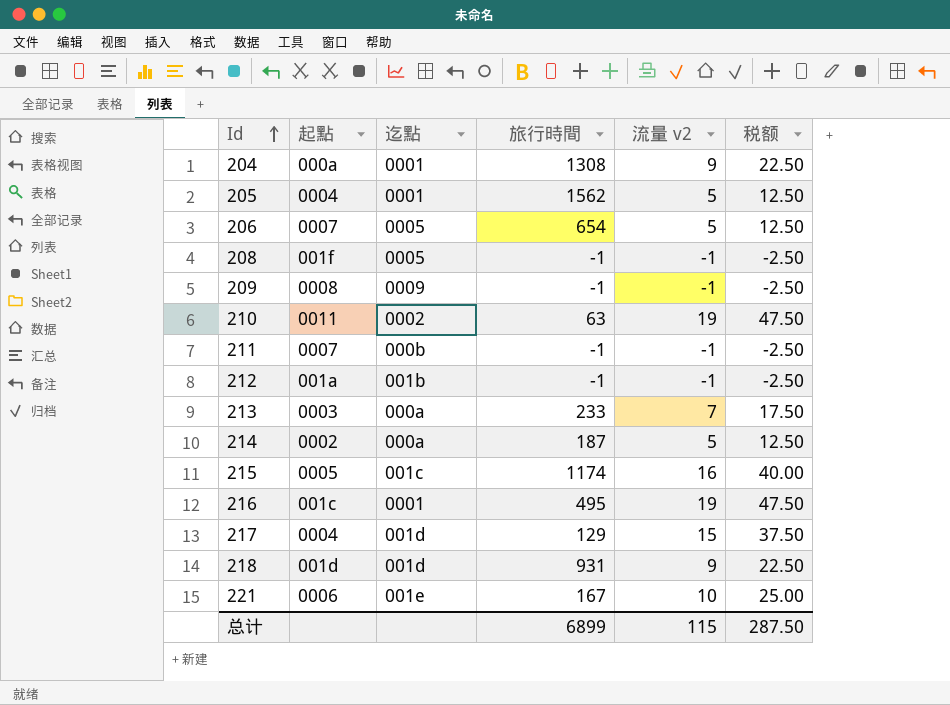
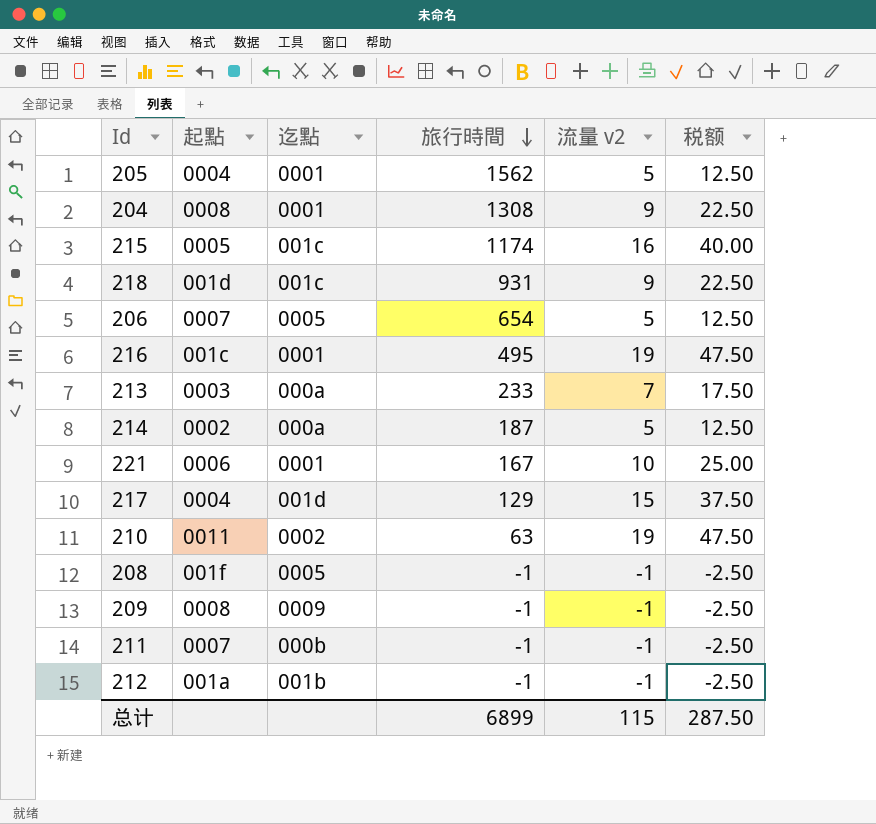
row order: Id ascending -> 旅行時間 descending
204 | 起點: 000a -> 0008
218 | 迄點: 001d -> 001c
221 | 迄點: 001e -> 0001

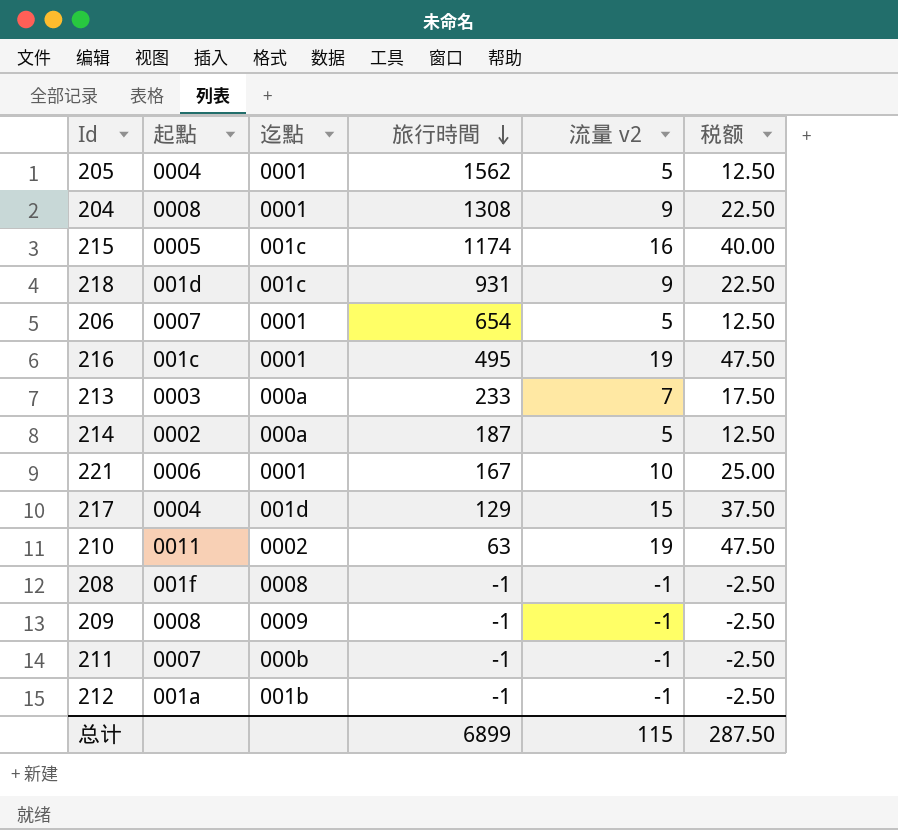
206 | 迄點: 0005 -> 0001
208 | 迄點: 0005 -> 0008

